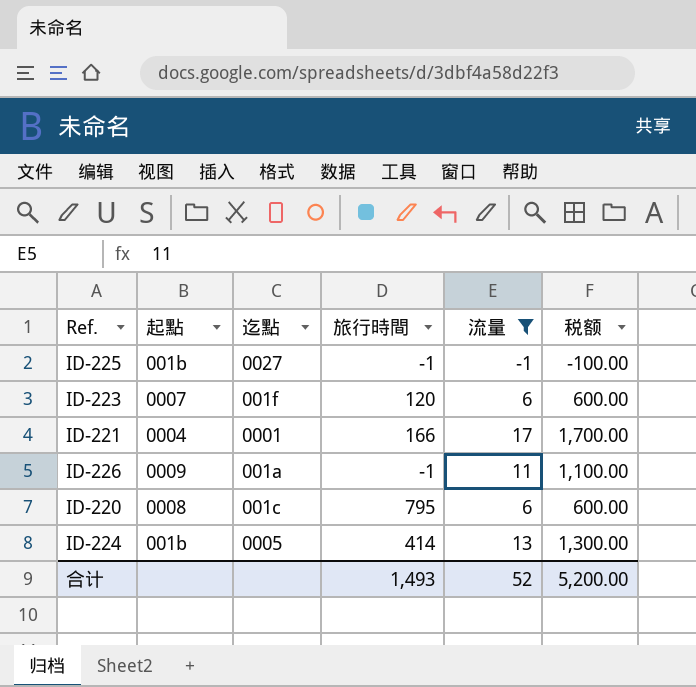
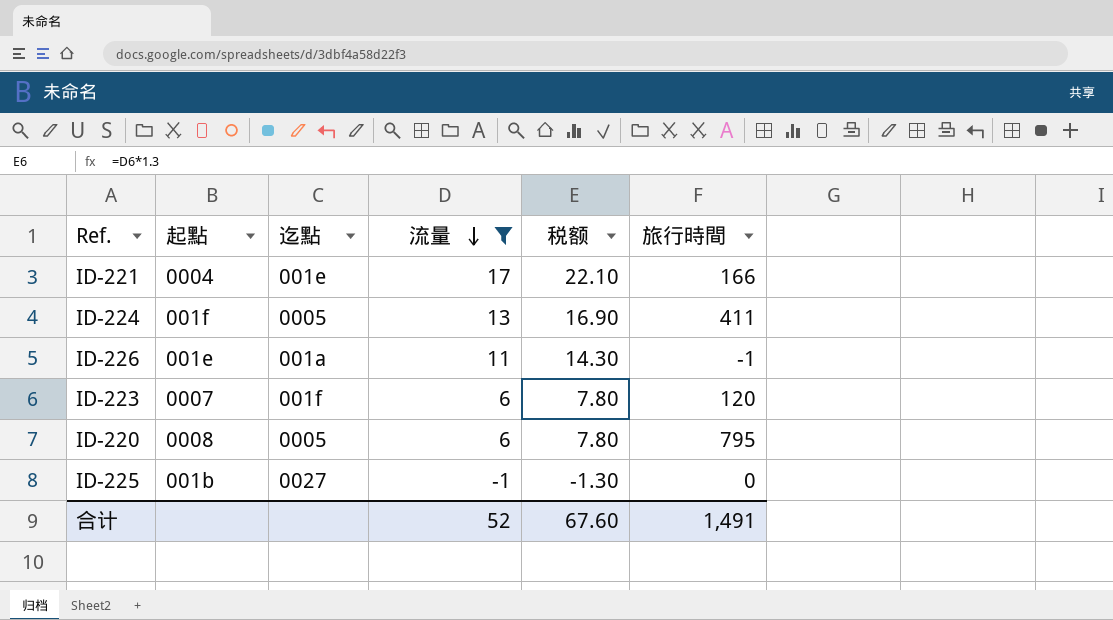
row order: none -> 流量 descending
column 税额 | formula: [流量] * 100 -> [流量] * 1.3
column 旅行時間 | position: 4 -> 6
ID-221 | 迄點: 0001 -> 001e
ID-224 | 起點: 001b -> 001f
ID-224 | 旅行時間: 414 -> 411
ID-226 | 起點: 0009 -> 001e
ID-220 | 迄點: 001c -> 0005
ID-225 | 旅行時間: -1 -> 0
合计 | 税额: 5,200.00 -> 67.60
合计 | 旅行時間: 1,493 -> 1,491

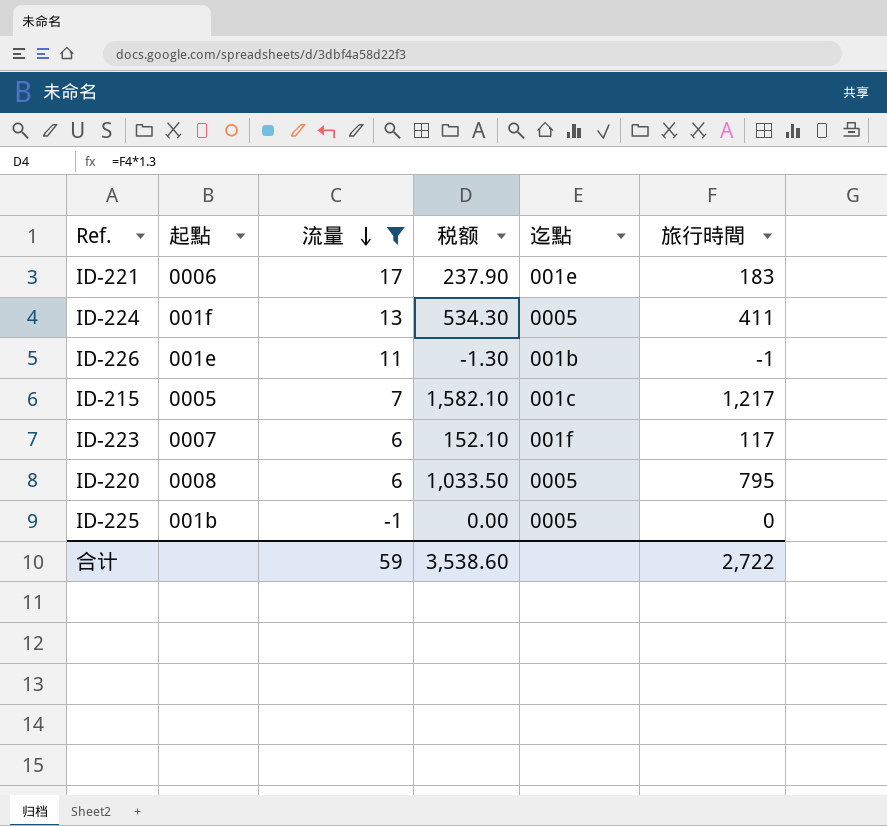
column 税额 | formula: [流量] * 1.3 -> [旅行時間] * 1.3
column 迄點 | position: 3 -> 5
ID-221 | 起點: 0004 -> 0006
ID-221 | 旅行時間: 166 -> 183
ID-226 | 迄點: 001a -> 001b
row ID-215: none -> 0005 | 7 | 1,582.10 | 001c | 1,217
ID-223 | 旅行時間: 120 -> 117
ID-225 | 迄點: 0027 -> 0005
合计 | 流量: 52 -> 59
合计 | 税额: 67.60 -> 3,538.60
合计 | 旅行時間: 1,491 -> 2,722

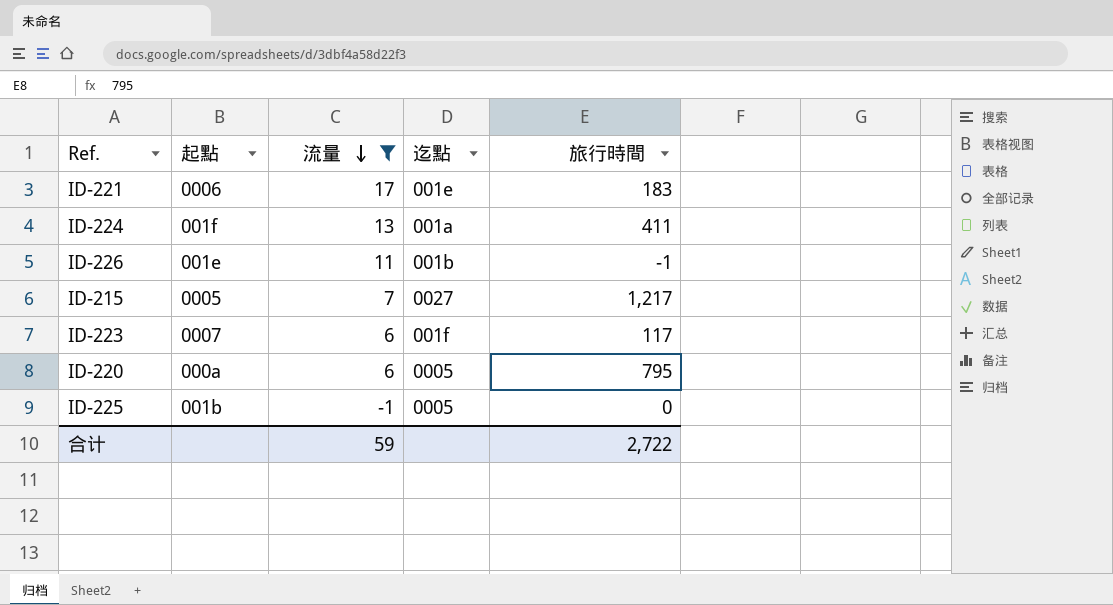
column 税额 | formula: [旅行時間] * 1.3 -> none
ID-224 | 迄點: 0005 -> 001a
ID-215 | 迄點: 001c -> 0027
ID-220 | 起點: 0008 -> 000a

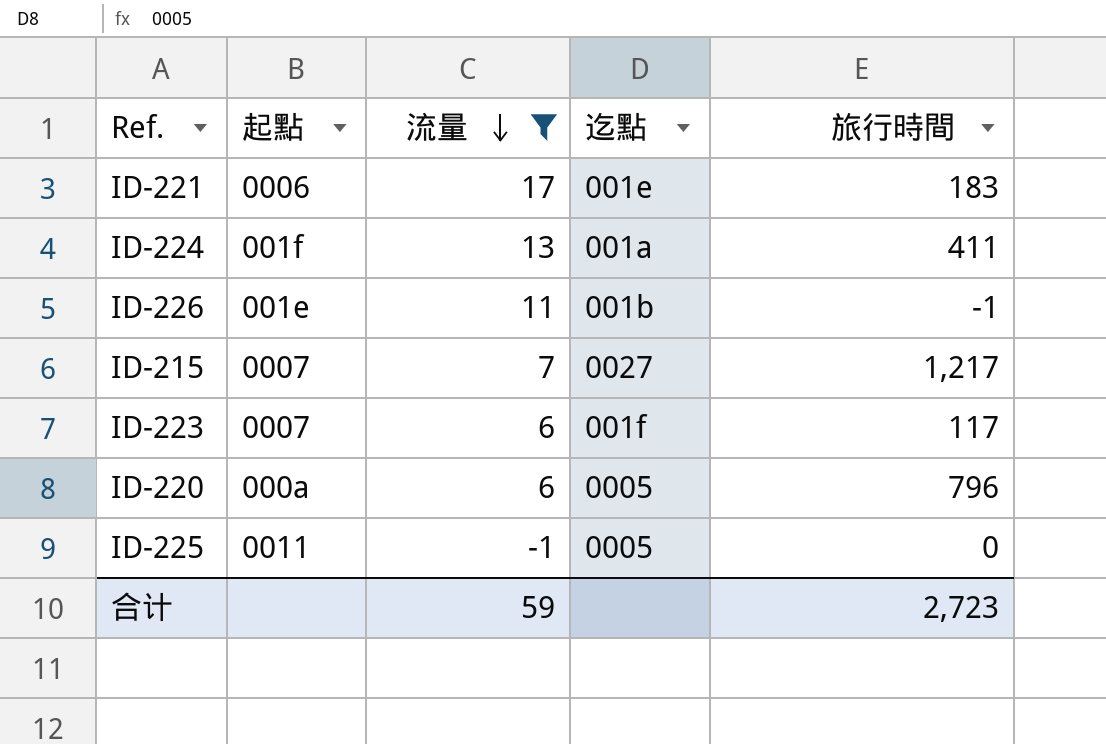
ID-215 | 起點: 0005 -> 0007
ID-220 | 旅行時間: 795 -> 796
ID-225 | 起點: 001b -> 0011
合计 | 旅行時間: 2,722 -> 2,723

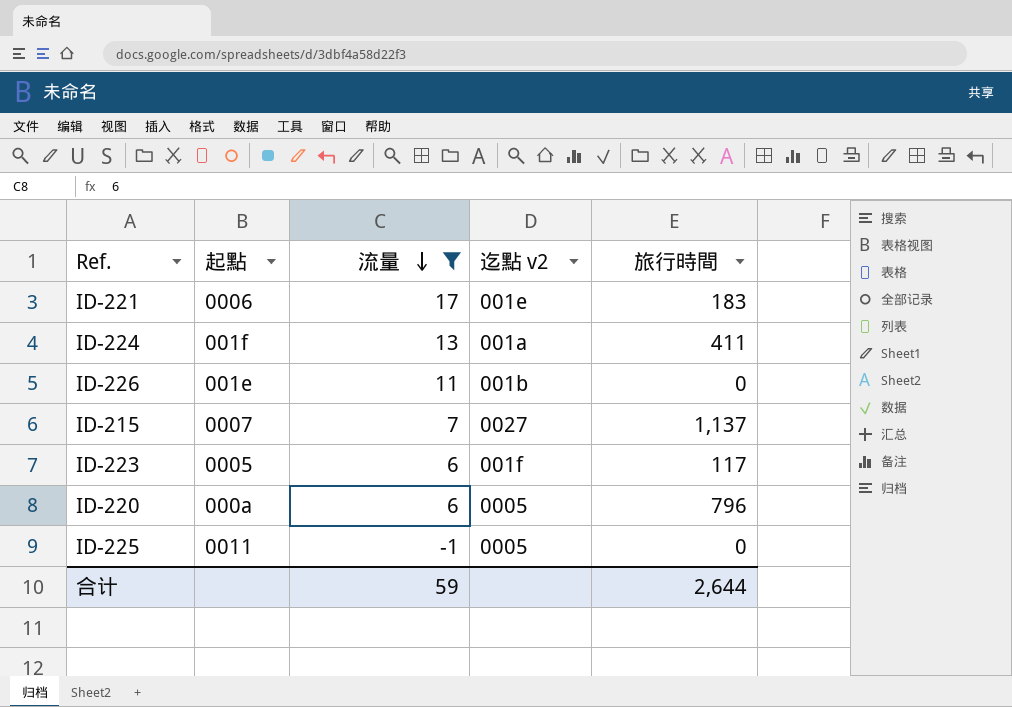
column name: 迄點 -> 迄點 v2
ID-226 | 旅行時間: -1 -> 0
ID-215 | 旅行時間: 1,217 -> 1,137
ID-223 | 起點: 0007 -> 0005
合计 | 旅行時間: 2,723 -> 2,644

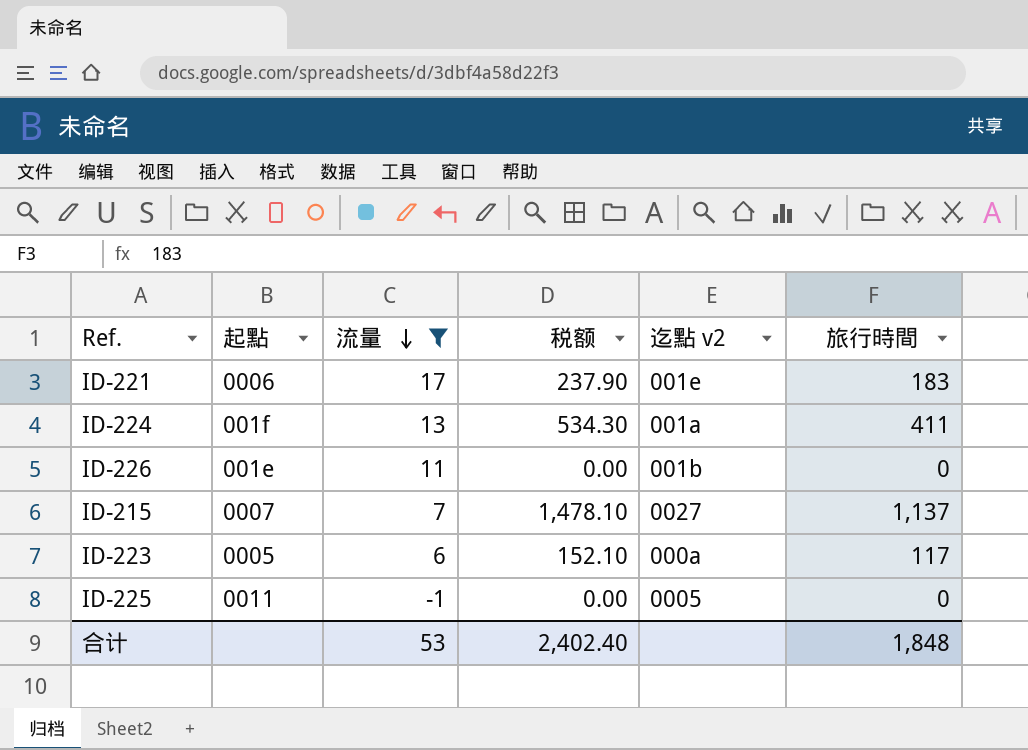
column 税额 | formula: none -> [旅行時間] * 1.3
row ID-220: 000a | 6 | 0005 | 796 -> none
ID-223 | 迄點 v2: 001f -> 000a
合计 | 流量: 59 -> 53
合计 | 旅行時間: 2,644 -> 1,848

